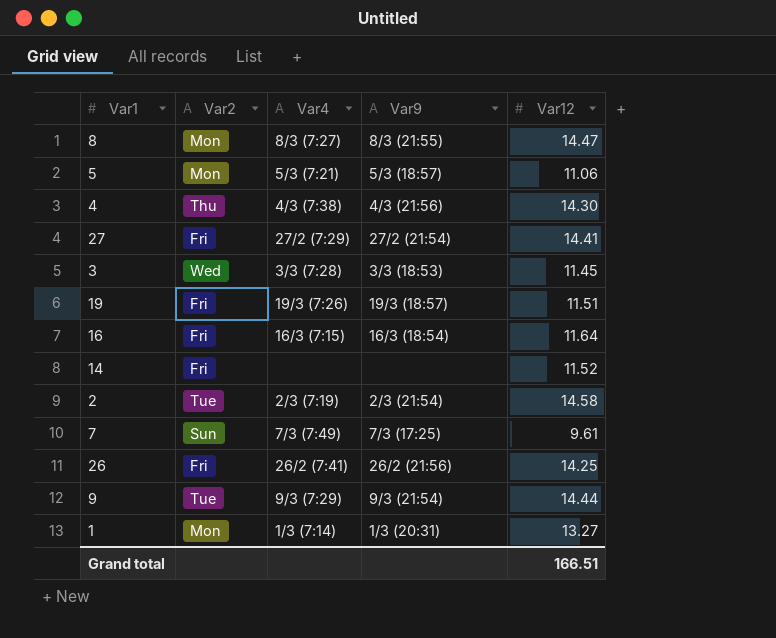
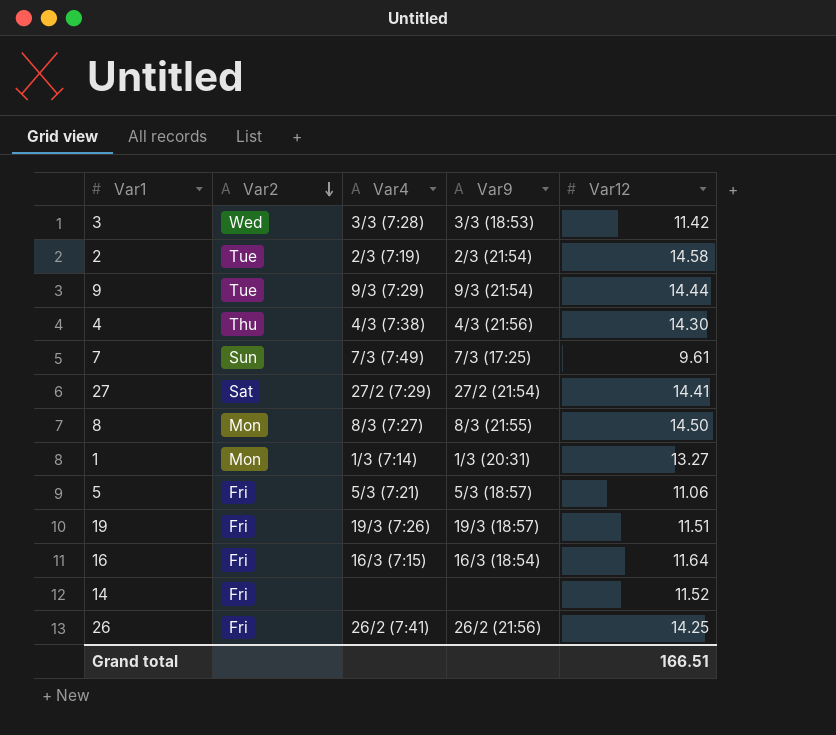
row order: none -> Var2 descending
3 | Var12: 11.45 -> 11.42
27 | Var2: Fri -> Sat
8 | Var12: 14.47 -> 14.50
5 | Var2: Mon -> Fri

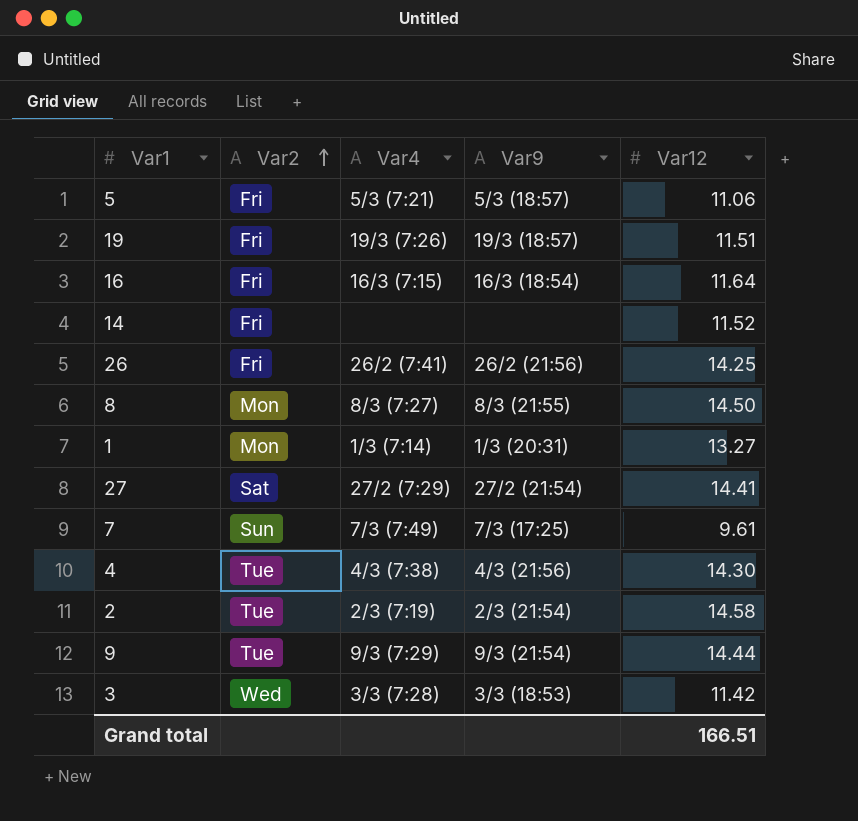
row order: Var2 descending -> Var2 ascending
4 | Var2: Thu -> Tue

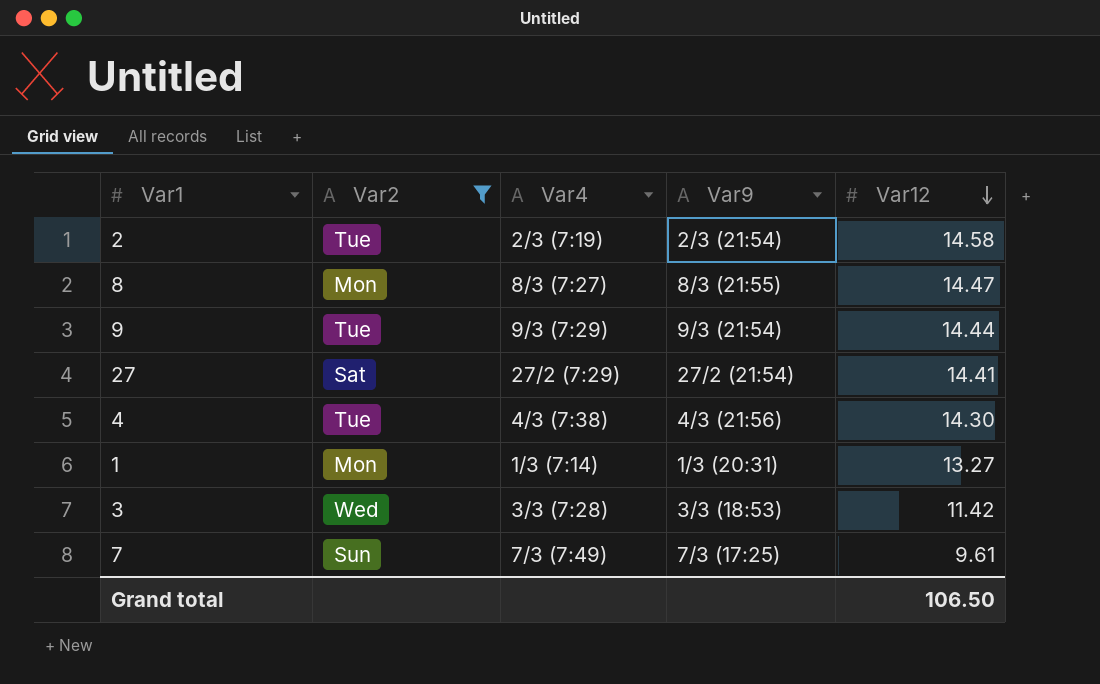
filter: none -> Var2 != Fri
row order: Var2 ascending -> Var12 descending
8 | Var12: 14.50 -> 14.47
Grand total | Var12: 166.51 -> 106.50

